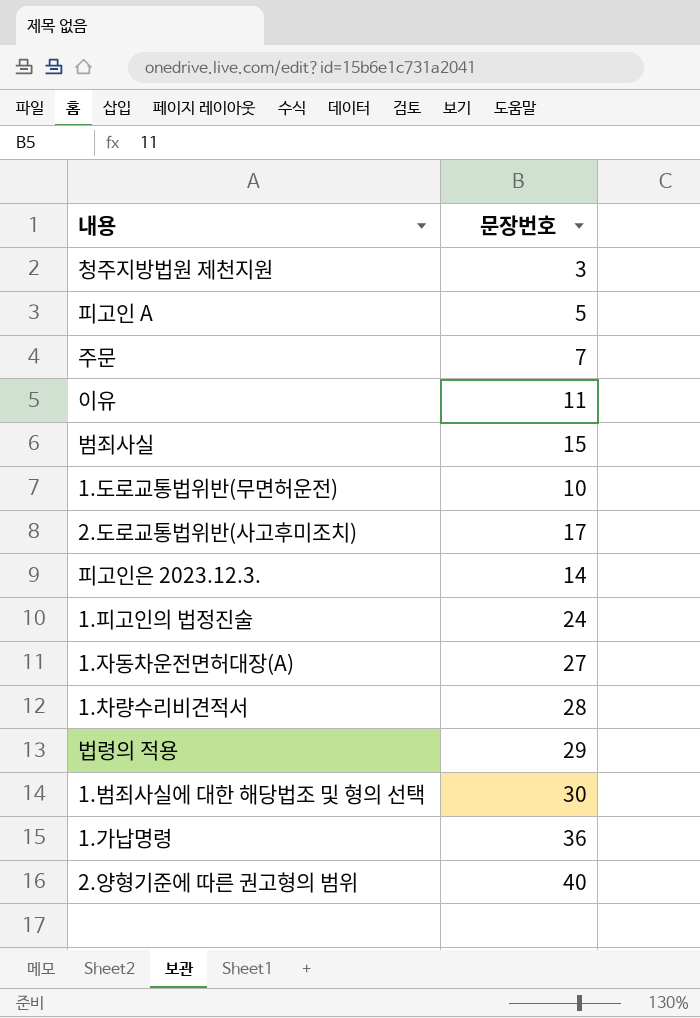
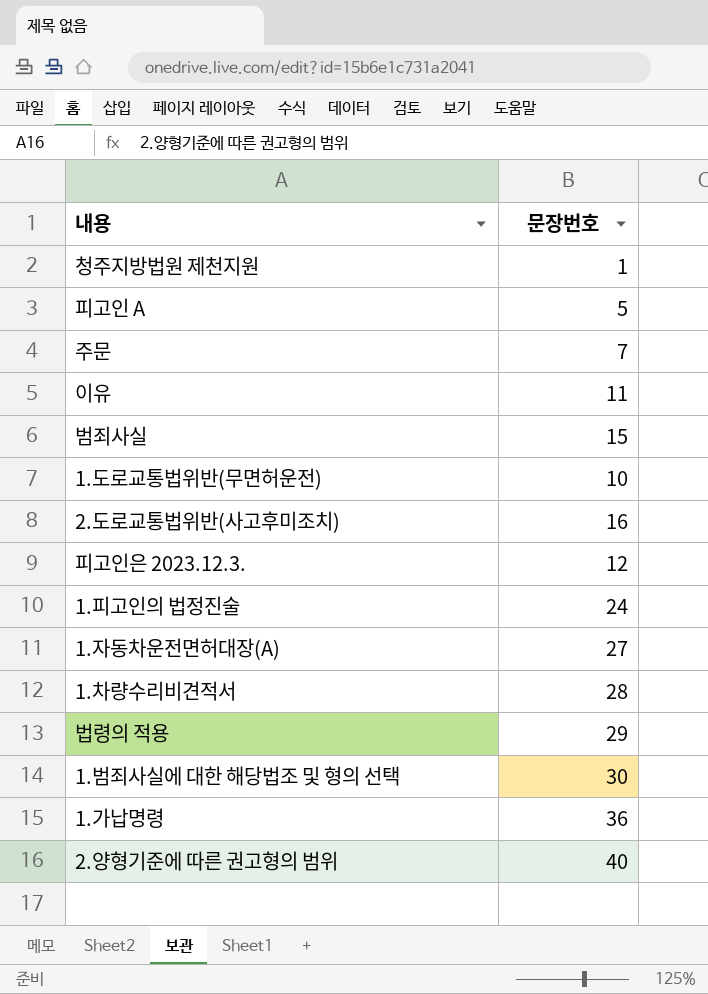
청주지방법원 제천지원 | 문장번호: 3 -> 1
2.도로교통법위반(사고후미조치) | 문장번호: 17 -> 16
피고인은 2023.12.3. | 문장번호: 14 -> 12

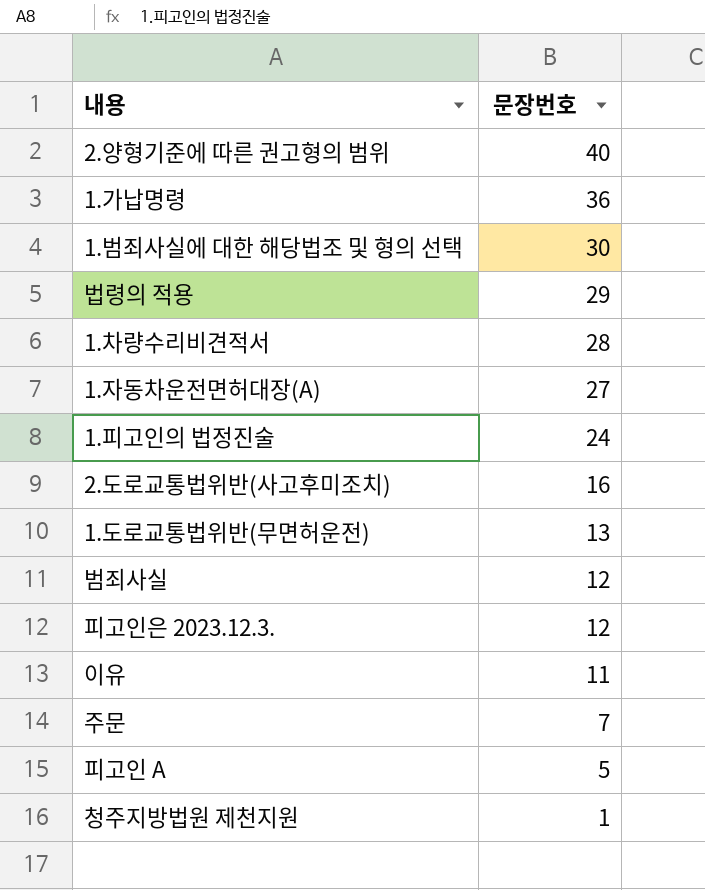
row order: none -> 문장번호 descending
1.도로교통법위반(무면허운전) | 문장번호: 10 -> 13
범죄사실 | 문장번호: 15 -> 12

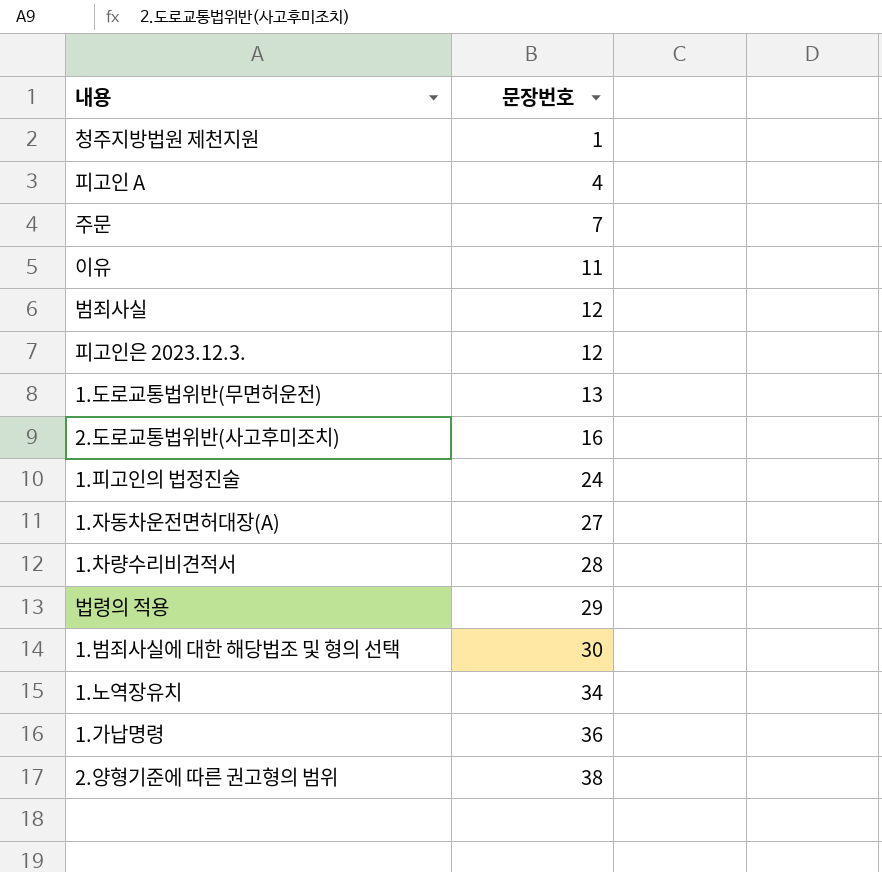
row order: 문장번호 descending -> 문장번호 ascending
피고인 A | 문장번호: 5 -> 4
row 1.노역장유치: none -> 34
2.양형기준에 따른 권고형의 범위 | 문장번호: 40 -> 38

